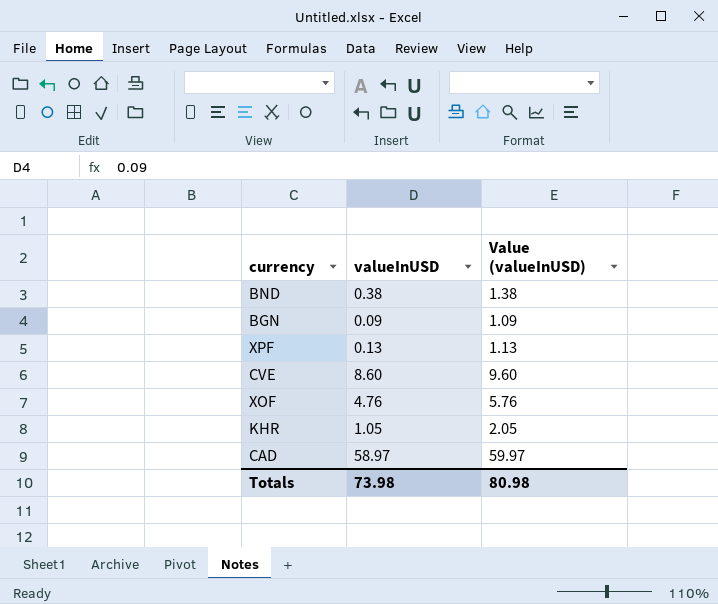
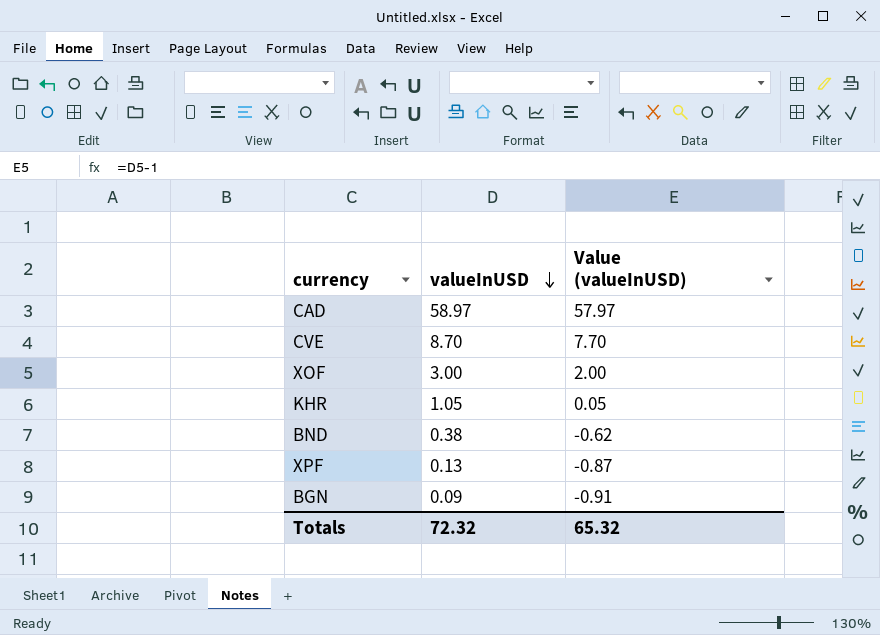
row order: none -> valueInUSD descending
column Value (valueInUSD) | formula: [valueInUSD] + 1 -> [valueInUSD] - 1
CVE | valueInUSD: 8.60 -> 8.70
XOF | valueInUSD: 4.76 -> 3.00
Totals | valueInUSD: 73.98 -> 72.32
Totals | Value (valueInUSD): 80.98 -> 65.32

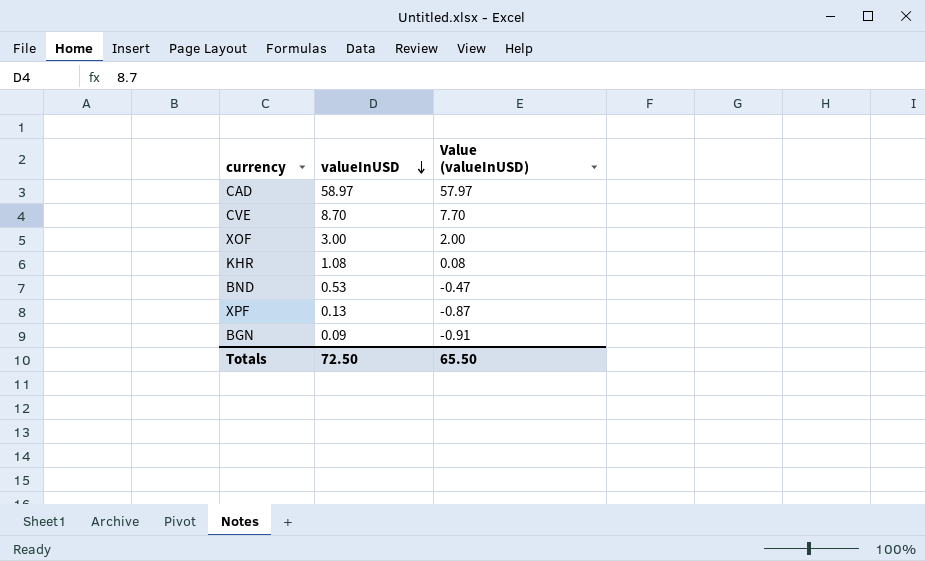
KHR | valueInUSD: 1.05 -> 1.08
KHR | Value (valueInUSD): 0.05 -> 0.08
BND | valueInUSD: 0.38 -> 0.53
BND | Value (valueInUSD): -0.62 -> -0.47
Totals | valueInUSD: 72.32 -> 72.50
Totals | Value (valueInUSD): 65.32 -> 65.50

